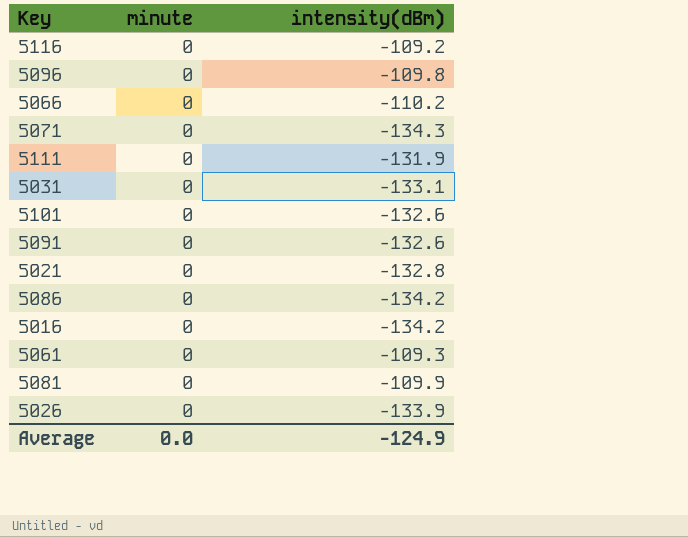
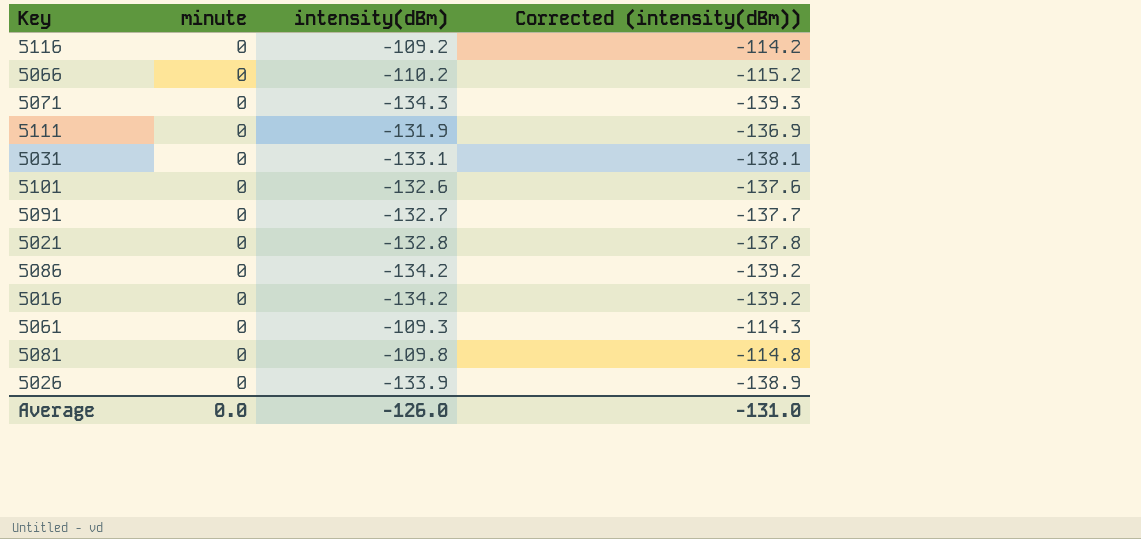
column Corrected (intensity(dBm)) | formula: none -> [intensity(dBm)] - 5
row 5096: 0 | -109.8 -> none
5091 | intensity(dBm): -132.6 -> -132.7
5081 | intensity(dBm): -109.9 -> -109.8
Average | intensity(dBm): -124.9 -> -126.0

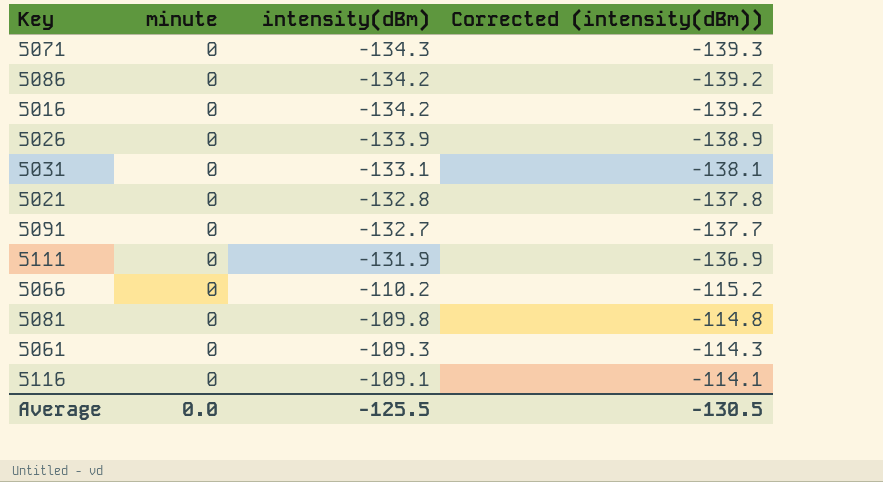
row order: none -> intensity(dBm) ascending
row 5101: 0 | -132.6 | -137.6 -> none
5116 | intensity(dBm): -109.2 -> -109.1
5116 | Corrected (intensity(dBm)): -114.2 -> -114.1
Average | intensity(dBm): -126.0 -> -125.5
Average | Corrected (intensity(dBm)): -131.0 -> -130.5

